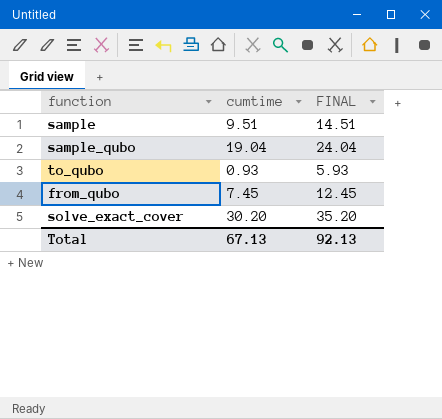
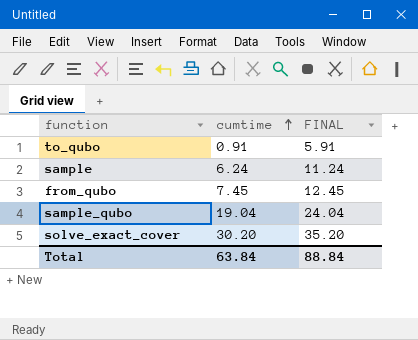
row order: none -> cumtime ascending
to_qubo | cumtime: 0.93 -> 0.91
to_qubo | FINAL: 5.93 -> 5.91
sample | cumtime: 9.51 -> 6.24
sample | FINAL: 14.51 -> 11.24
Total | cumtime: 67.13 -> 63.84
Total | FINAL: 92.13 -> 88.84

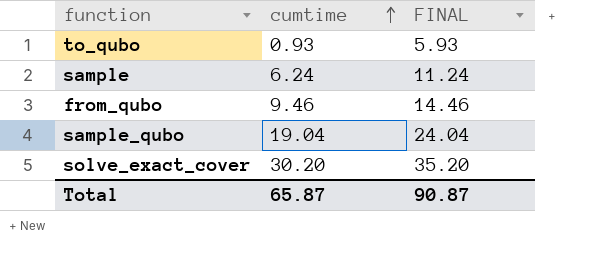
to_qubo | cumtime: 0.91 -> 0.93
to_qubo | FINAL: 5.91 -> 5.93
from_qubo | cumtime: 7.45 -> 9.46
from_qubo | FINAL: 12.45 -> 14.46
Total | cumtime: 63.84 -> 65.87
Total | FINAL: 88.84 -> 90.87

